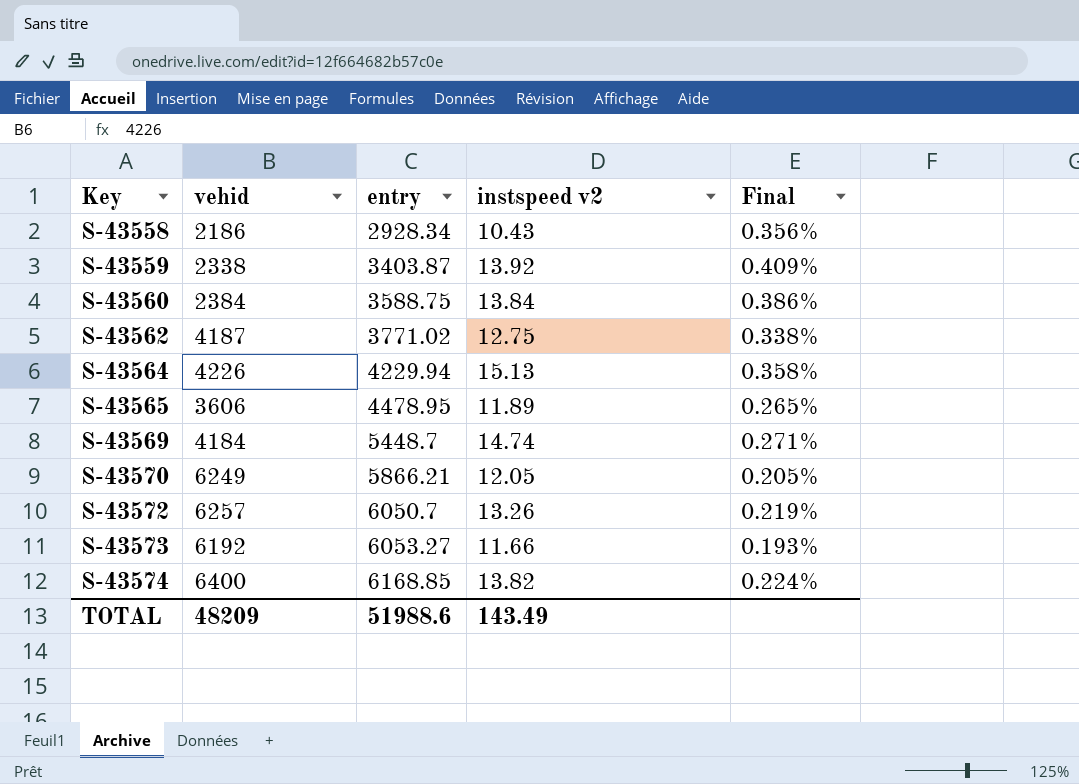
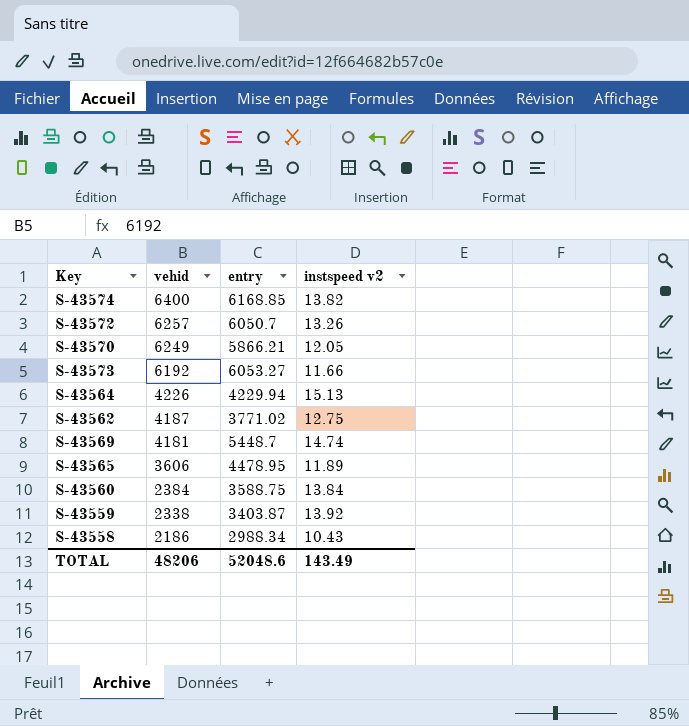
row order: Key ascending -> vehid descending
column Final | formula: [instspeed v2] / [entry] -> none
S-43569 | vehid: 4184 -> 4181
S-43558 | entry: 2928.34 -> 2988.34
TOTAL | vehid: 48209 -> 48206
TOTAL | entry: 51988.6 -> 52048.6

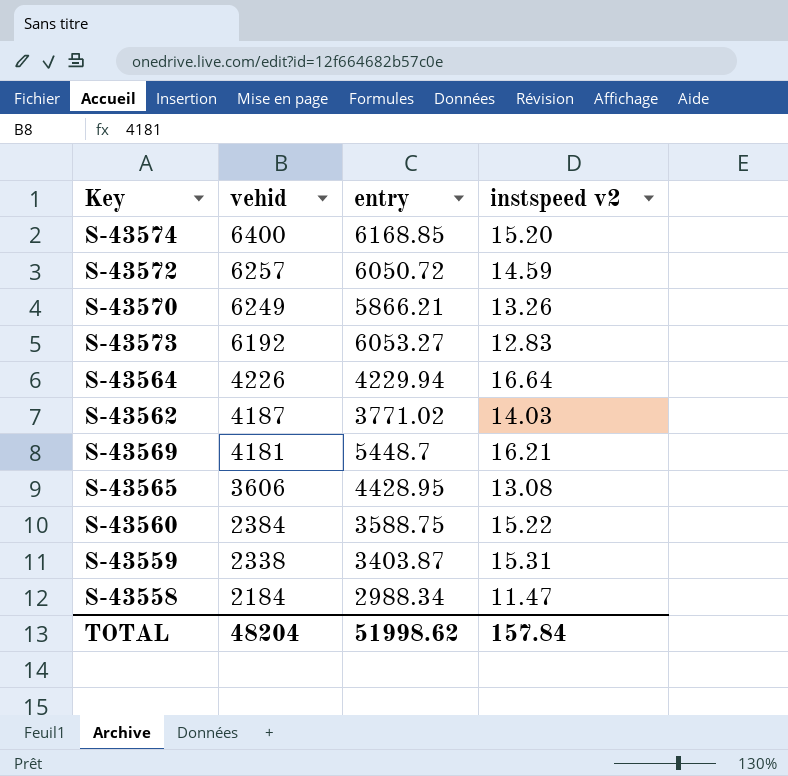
S-43574 | instspeed v2: 13.82 -> 15.20
S-43572 | entry: 6050.7 -> 6050.72
S-43572 | instspeed v2: 13.26 -> 14.59
S-43570 | instspeed v2: 12.05 -> 13.26
S-43573 | instspeed v2: 11.66 -> 12.83
S-43564 | instspeed v2: 15.13 -> 16.64
S-43562 | instspeed v2: 12.75 -> 14.03
S-43569 | instspeed v2: 14.74 -> 16.21
S-43565 | entry: 4478.95 -> 4428.95
S-43565 | instspeed v2: 11.89 -> 13.08
S-43560 | instspeed v2: 13.84 -> 15.22
S-43559 | instspeed v2: 13.92 -> 15.31
S-43558 | vehid: 2186 -> 2184
S-43558 | instspeed v2: 10.43 -> 11.47
TOTAL | vehid: 48206 -> 48204
TOTAL | entry: 52048.6 -> 51998.62
TOTAL | instspeed v2: 143.49 -> 157.84

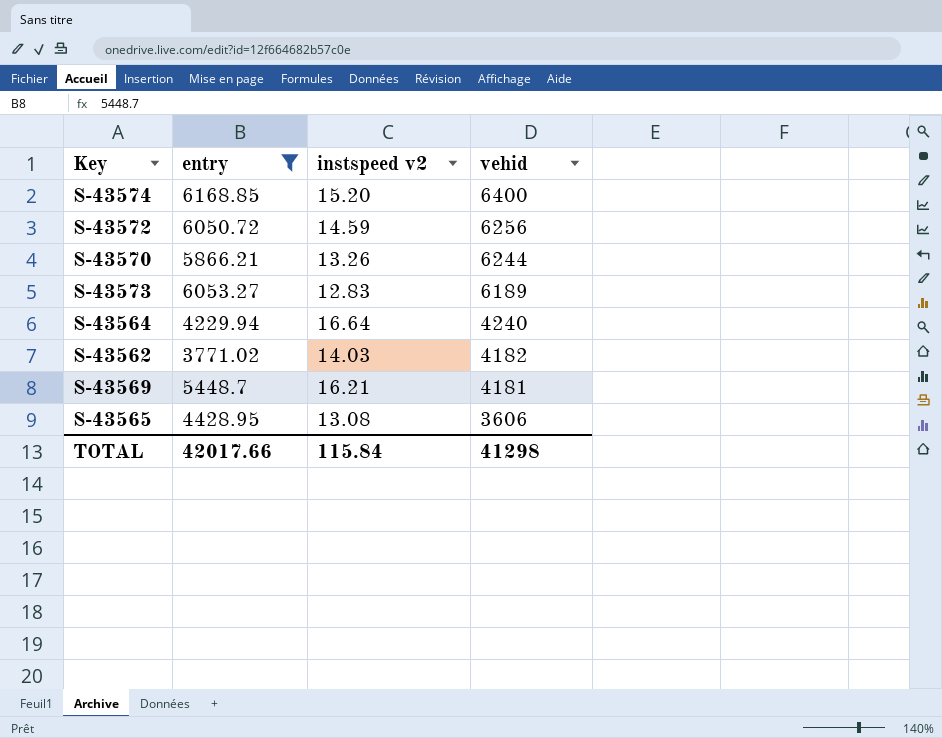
filter: none -> entry >= 3771.02
column vehid | position: 2 -> 4
S-43572 | vehid: 6257 -> 6256
S-43570 | vehid: 6249 -> 6244
S-43573 | vehid: 6192 -> 6189
S-43564 | vehid: 4226 -> 4240
S-43562 | vehid: 4187 -> 4182
TOTAL | entry: 51998.62 -> 42017.66
TOTAL | instspeed v2: 157.84 -> 115.84
TOTAL | vehid: 48204 -> 41298

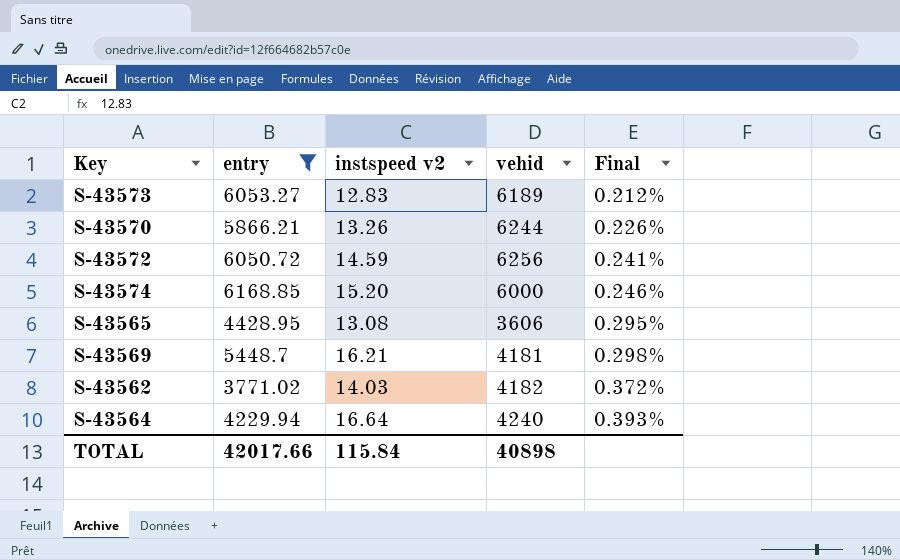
row order: vehid descending -> Final ascending
column Final | formula: none -> [instspeed v2] / [entry]
S-43574 | vehid: 6400 -> 6000
TOTAL | vehid: 41298 -> 40898

